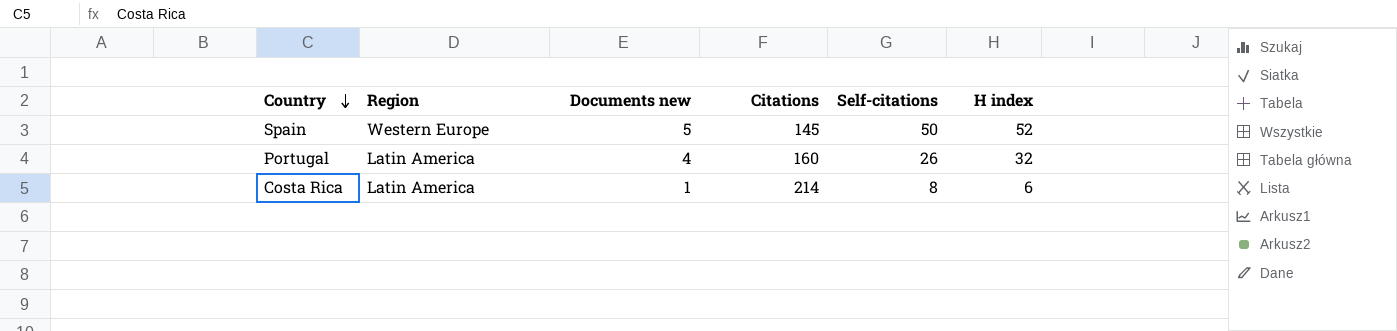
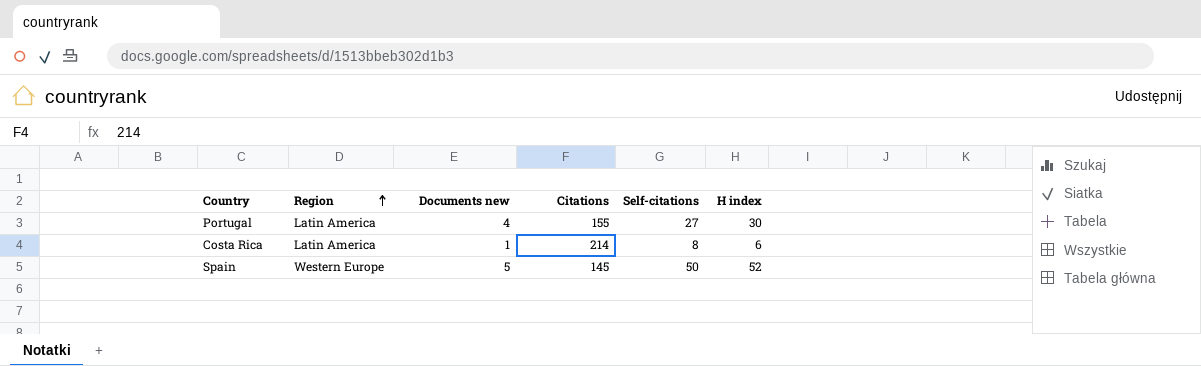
row order: Country descending -> Region ascending
Portugal | Citations: 160 -> 155
Portugal | Self-citations: 26 -> 27
Portugal | H index: 32 -> 30

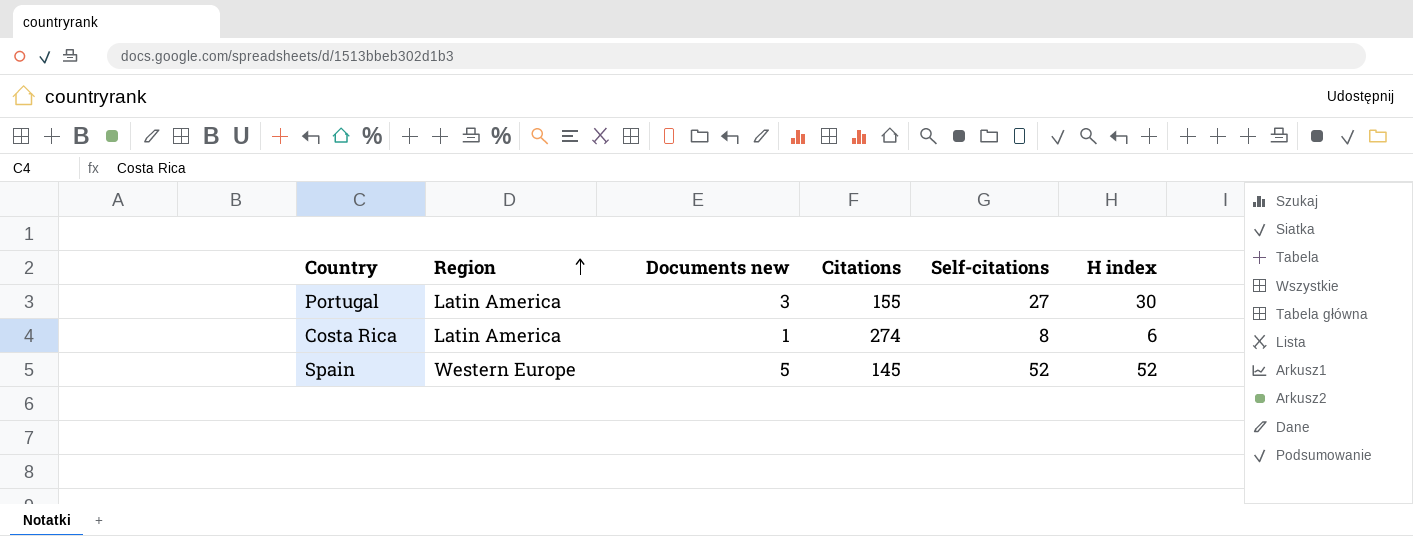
Portugal | Documents new: 4 -> 3
Costa Rica | Citations: 214 -> 274
Spain | Self-citations: 50 -> 52

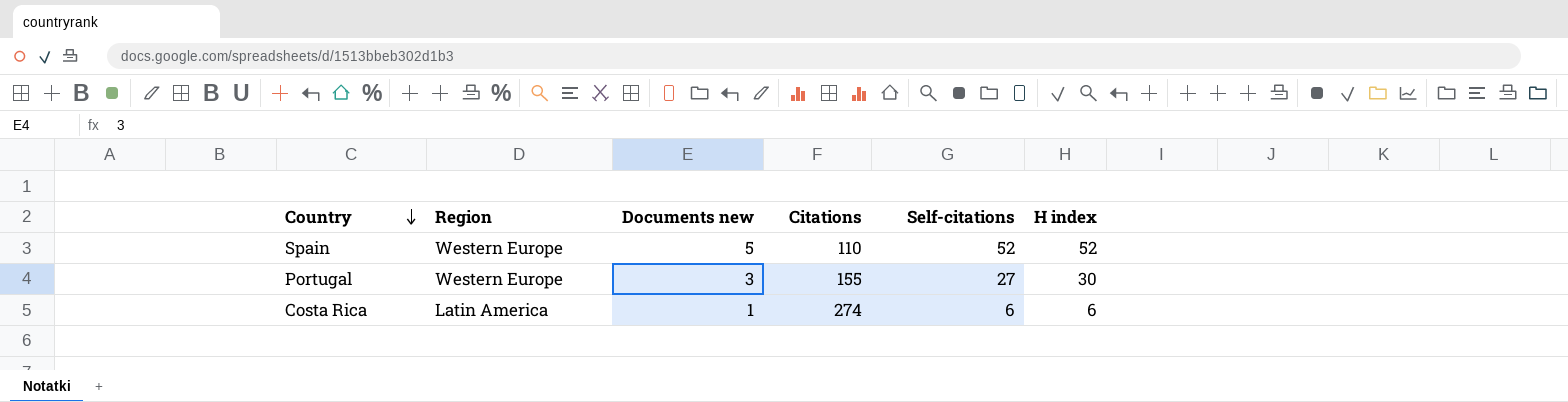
row order: Region ascending -> Country descending
Spain | Citations: 145 -> 110
Portugal | Region: Latin America -> Western Europe
Costa Rica | Self-citations: 8 -> 6

